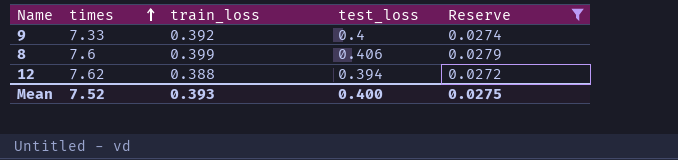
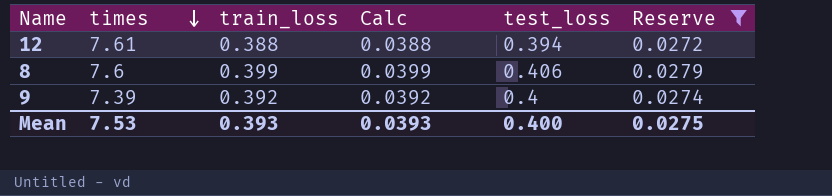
row order: times ascending -> times descending
column Calc | formula: none -> [train_loss] * 0.1
12 | times: 7.62 -> 7.61
9 | times: 7.33 -> 7.39
Mean | times: 7.52 -> 7.53

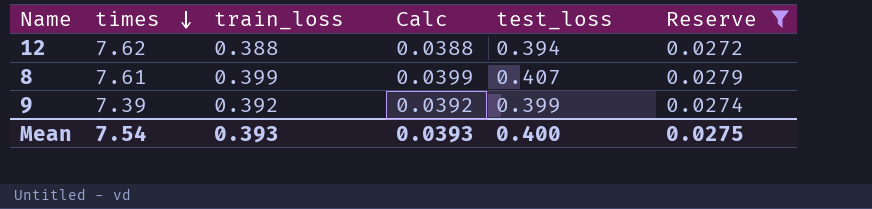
12 | times: 7.61 -> 7.62
8 | times: 7.6 -> 7.61
8 | test_loss: 0.406 -> 0.407
9 | test_loss: 0.4 -> 0.399
Mean | times: 7.53 -> 7.54

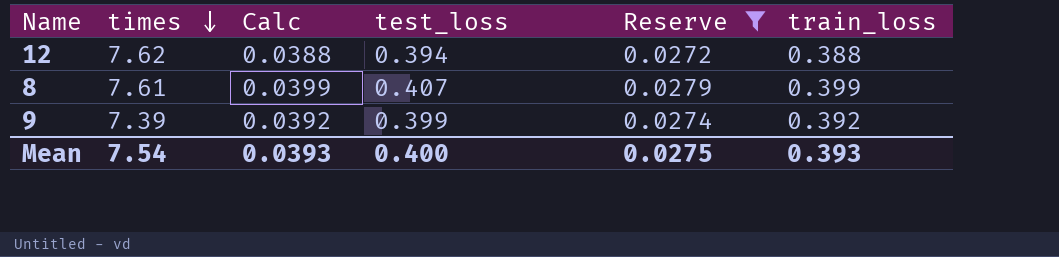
column train_loss | position: 3 -> 6

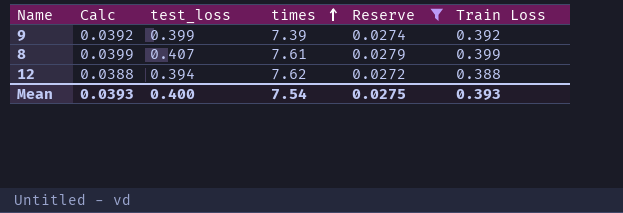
row order: times descending -> times ascending
column times | position: 2 -> 4
column name: train_loss -> Train Loss

